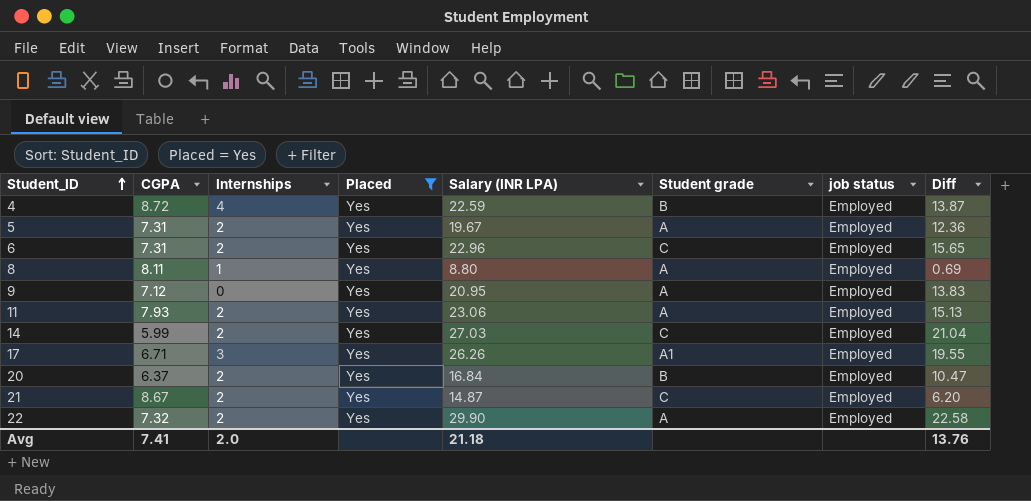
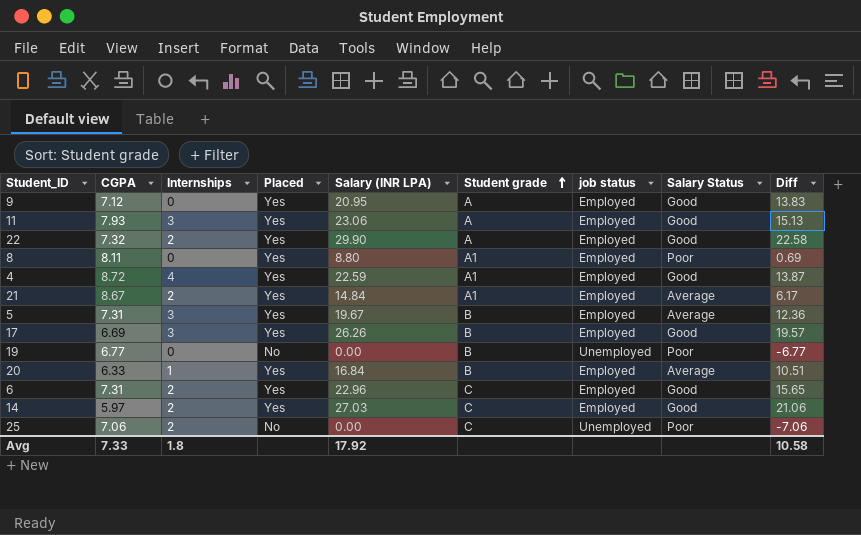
filter: Placed = Yes -> none
row order: Student_ID ascending -> Student grade ascending
column Salary Status | position: none -> 8
11 | Internships: 2 -> 3
8 | Internships: 1 -> 0
8 | Student grade: A -> A1
4 | Student grade: B -> A1
21 | Salary (INR LPA): 14.87 -> 14.84
21 | Student grade: C -> A1
21 | Diff: 6.20 -> 6.17
5 | Internships: 2 -> 3
5 | Student grade: A -> B
17 | CGPA: 6.71 -> 6.69
17 | Student grade: A1 -> B
17 | Diff: 19.55 -> 19.57
20 | CGPA: 6.37 -> 6.33
20 | Internships: 2 -> 1
20 | Diff: 10.47 -> 10.51
14 | CGPA: 5.99 -> 5.97
14 | Diff: 21.04 -> 21.06
Avg | CGPA: 7.41 -> 7.33
Avg | Internships: 2.0 -> 1.8
Avg | Salary (INR LPA): 21.18 -> 17.92
Avg | Diff: 13.76 -> 10.58

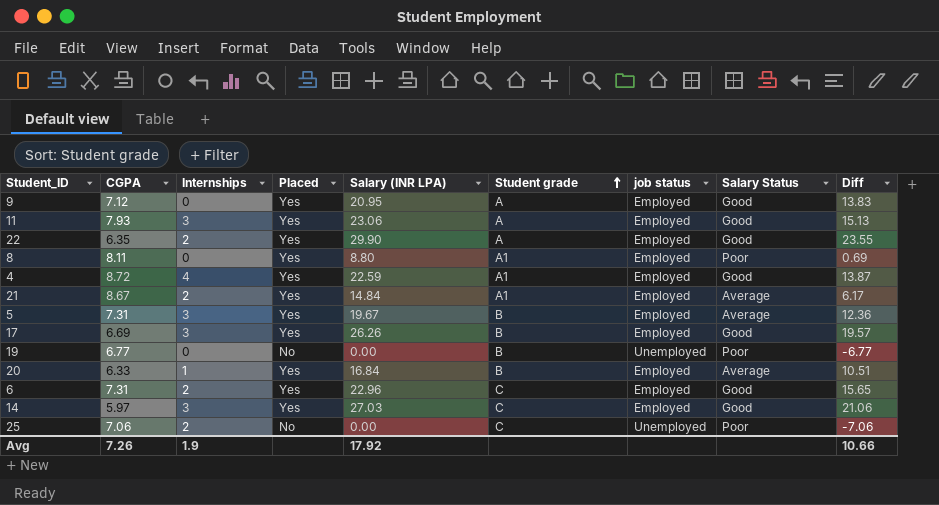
22 | CGPA: 7.32 -> 6.35
22 | Diff: 22.58 -> 23.55
14 | Internships: 2 -> 3
Avg | CGPA: 7.33 -> 7.26
Avg | Internships: 1.8 -> 1.9
Avg | Diff: 10.58 -> 10.66

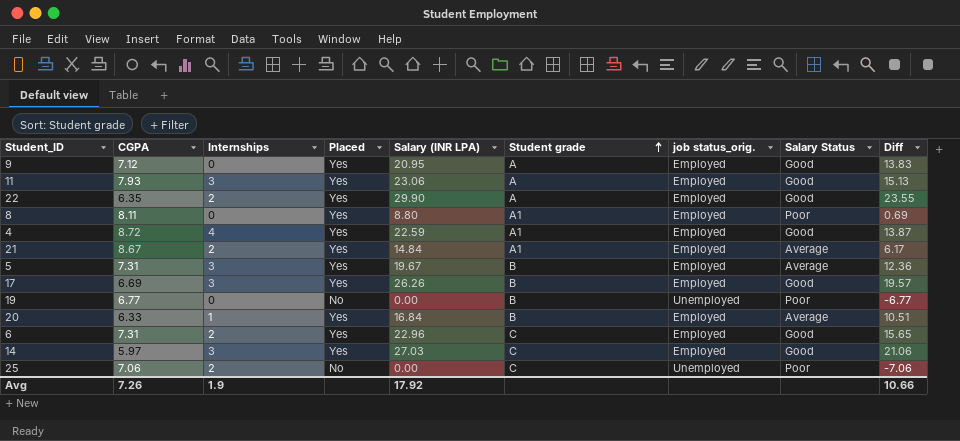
column name: job status -> job status_orig.

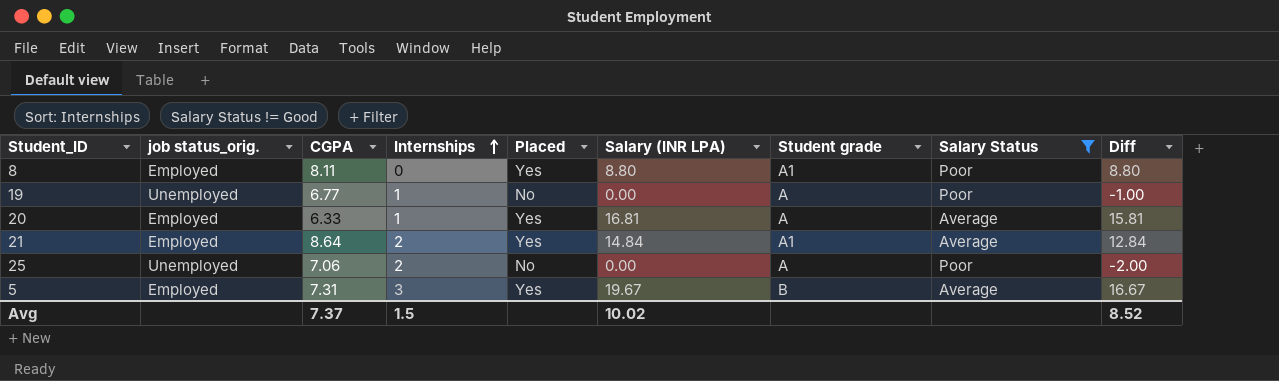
filter: none -> Salary Status != Good
row order: Student grade ascending -> Internships ascending
column job status_orig. | position: 7 -> 2
column Diff | formula: [Salary (INR LPA)] - [CGPA] -> [Salary (INR LPA)] - [Internships]
19 | Internships: 0 -> 1
19 | Student grade: B -> A
20 | Salary (INR LPA): 16.84 -> 16.81
20 | Student grade: B -> A
21 | CGPA: 8.67 -> 8.64
25 | Student grade: C -> A
Avg | CGPA: 7.26 -> 7.37
Avg | Internships: 1.9 -> 1.5
Avg | Salary (INR LPA): 17.92 -> 10.02
Avg | Diff: 10.66 -> 8.52

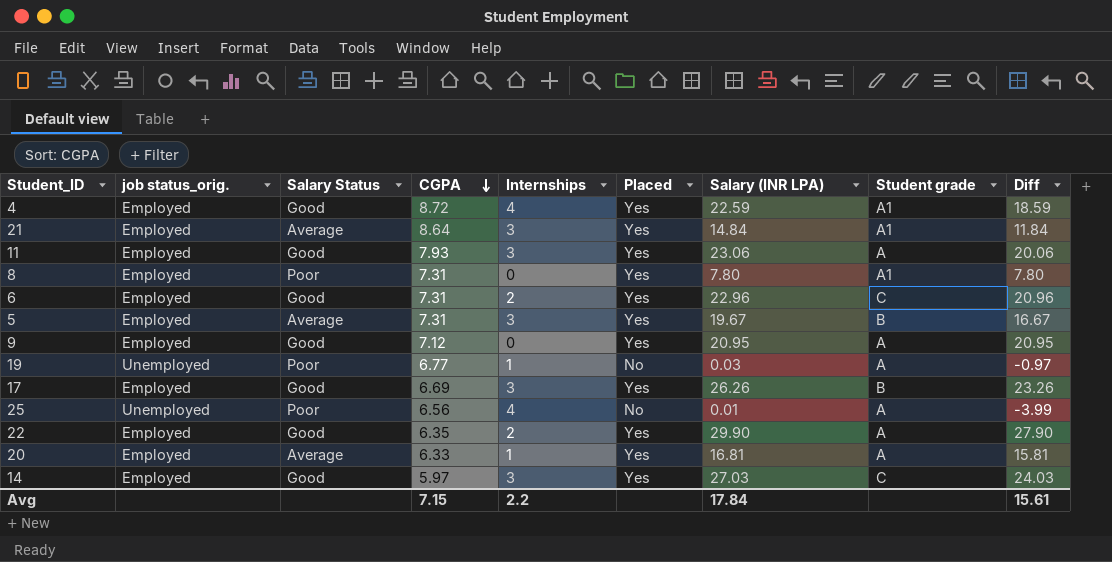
filter: Salary Status != Good -> none
row order: Internships ascending -> CGPA descending
column Salary Status | position: 8 -> 3
21 | Internships: 2 -> 3
21 | Diff: 12.84 -> 11.84
8 | CGPA: 8.11 -> 7.31
8 | Salary (INR LPA): 8.80 -> 7.80
8 | Diff: 8.80 -> 7.80
19 | Salary (INR LPA): 0.00 -> 0.03
19 | Diff: -1.00 -> -0.97
25 | CGPA: 7.06 -> 6.56
25 | Internships: 2 -> 4
25 | Salary (INR LPA): 0.00 -> 0.01
25 | Diff: -2.00 -> -3.99
Avg | CGPA: 7.37 -> 7.15
Avg | Internships: 1.5 -> 2.2
Avg | Salary (INR LPA): 10.02 -> 17.84
Avg | Diff: 8.52 -> 15.61

